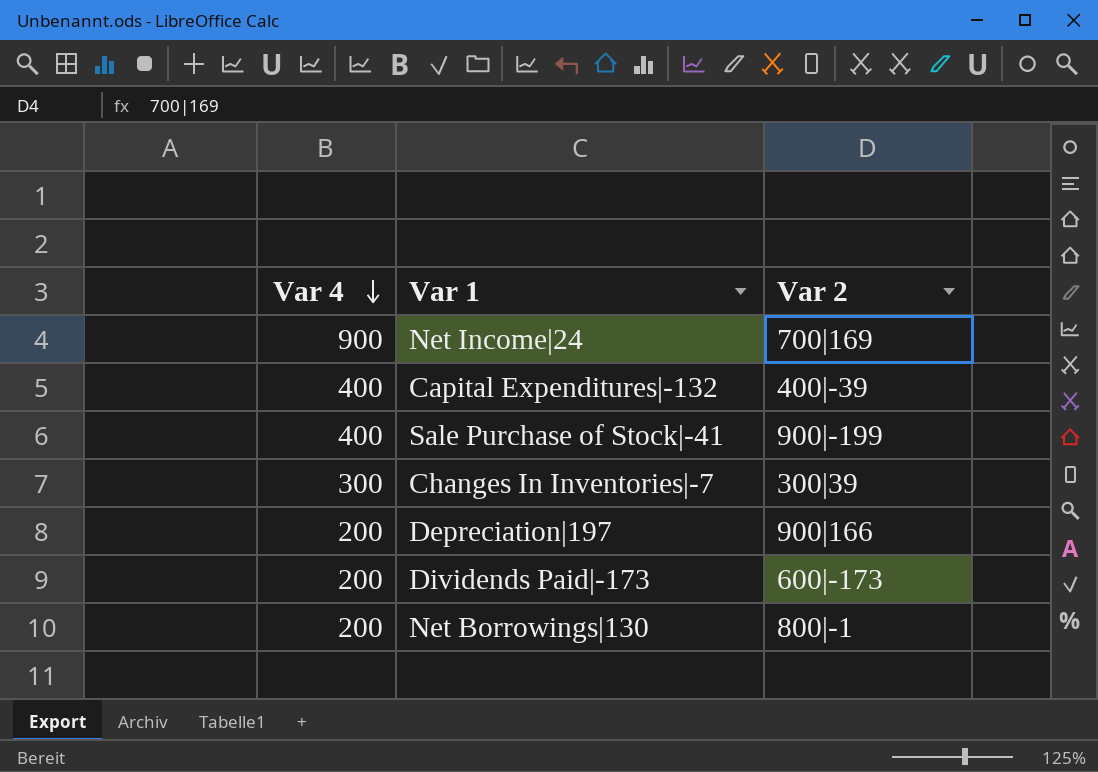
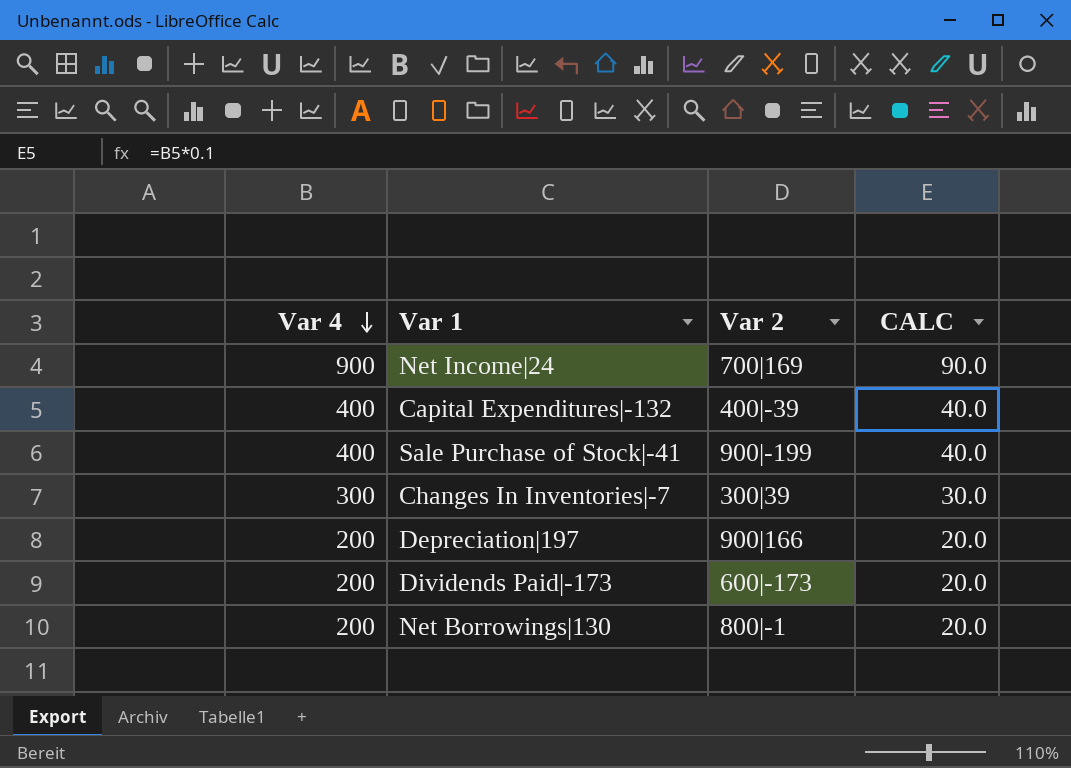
column CALC | formula: none -> [Var 4] * 0.1

